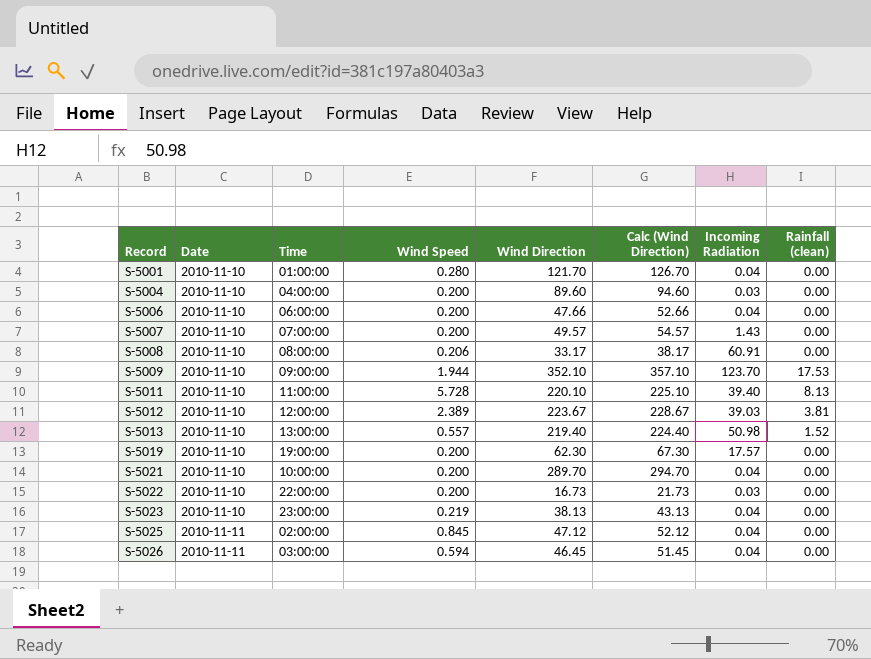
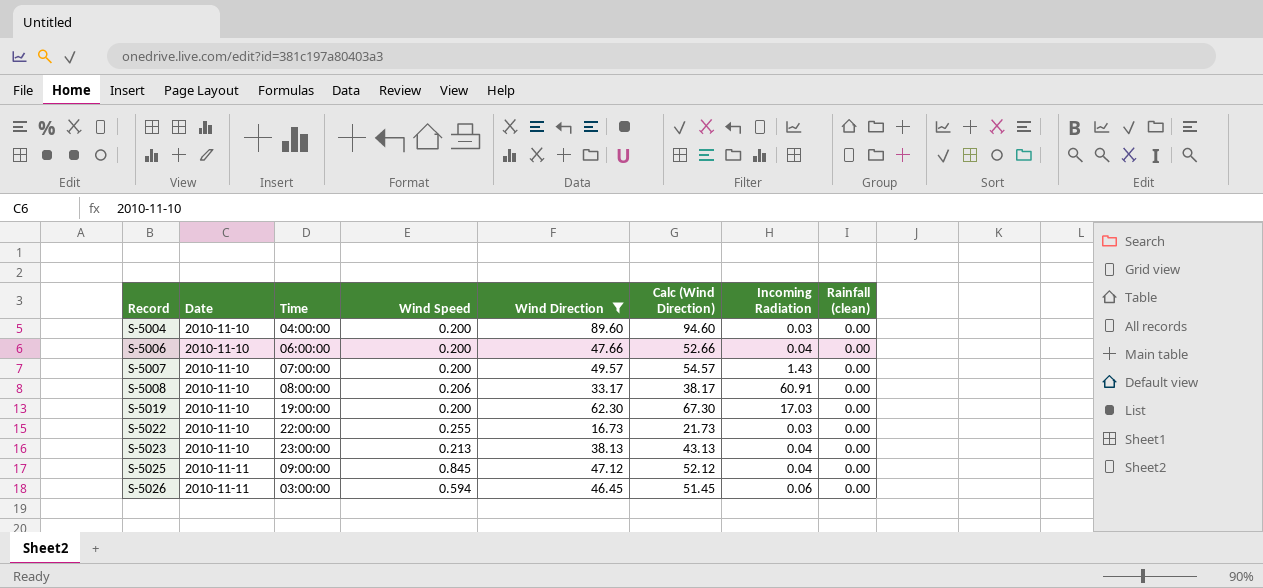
filter: none -> Wind Direction <= 89.60
S-5019 | Incoming Radiation: 17.57 -> 17.03
S-5022 | Wind Speed: 0.200 -> 0.255
S-5023 | Wind Speed: 0.219 -> 0.213
S-5025 | Time: 02:00:00 -> 09:00:00
S-5026 | Incoming Radiation: 0.04 -> 0.06

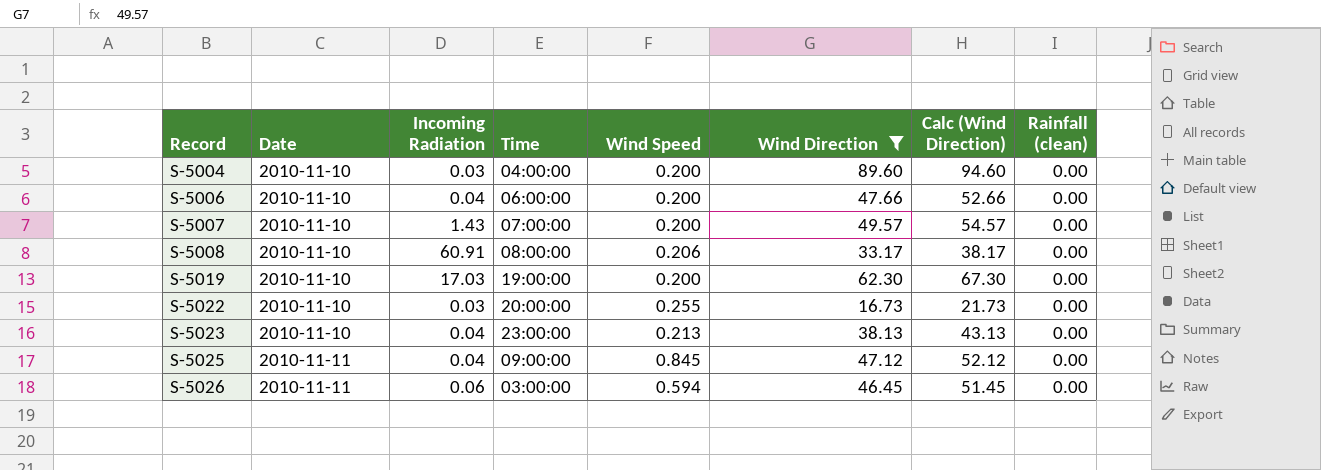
column Incoming Radiation | position: 7 -> 3
S-5022 | Time: 22:00:00 -> 20:00:00

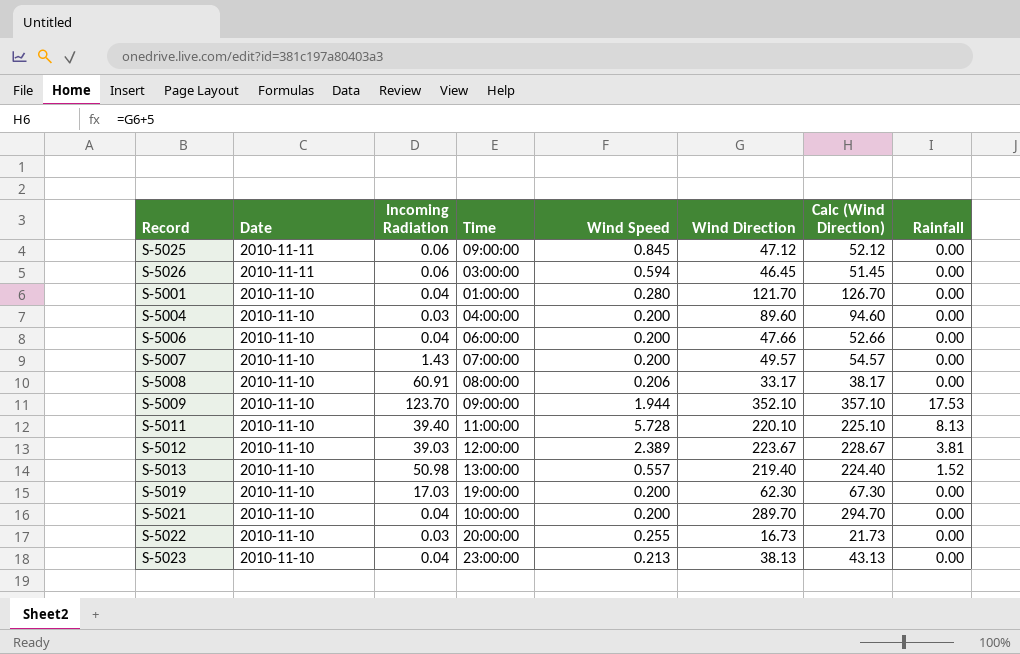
filter: Wind Direction <= 89.60 -> none
row order: Record ascending -> Date descending
column name: Rainfall (clean) -> Rainfall
S-5025 | Incoming Radiation: 0.04 -> 0.06

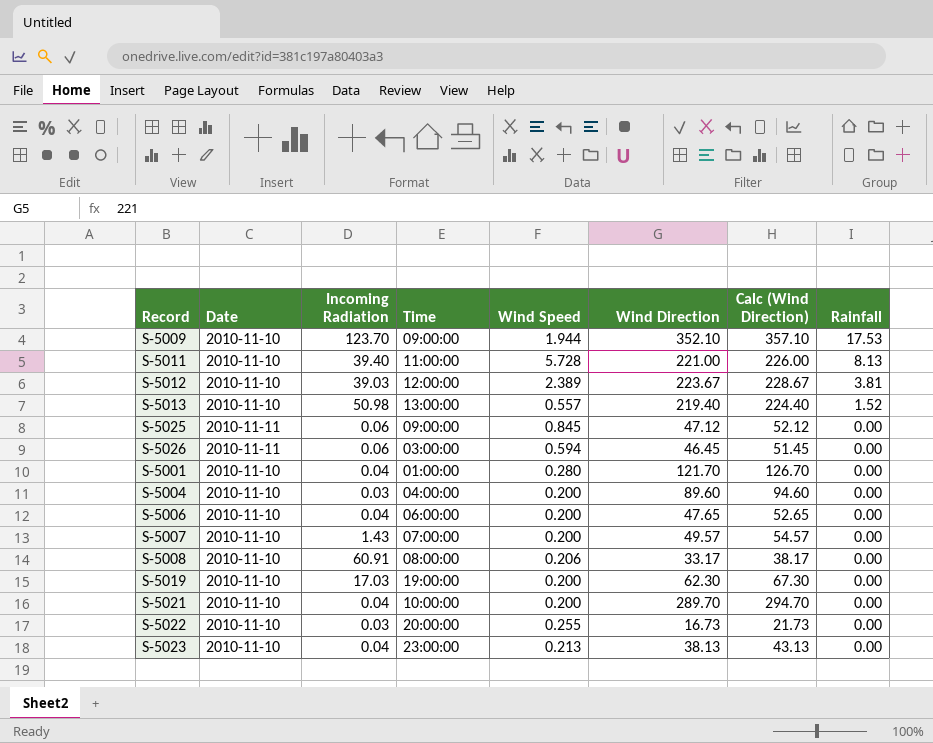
row order: Date descending -> Rainfall descending
S-5011 | Wind Direction: 220.10 -> 221.00
S-5011 | Calc (Wind Direction): 225.10 -> 226.00
S-5006 | Wind Direction: 47.66 -> 47.65
S-5006 | Calc (Wind Direction): 52.66 -> 52.65

